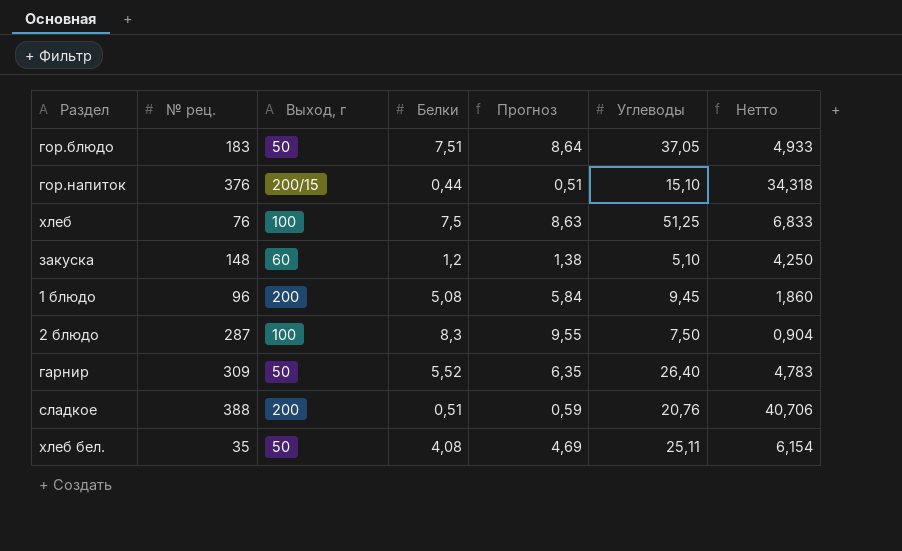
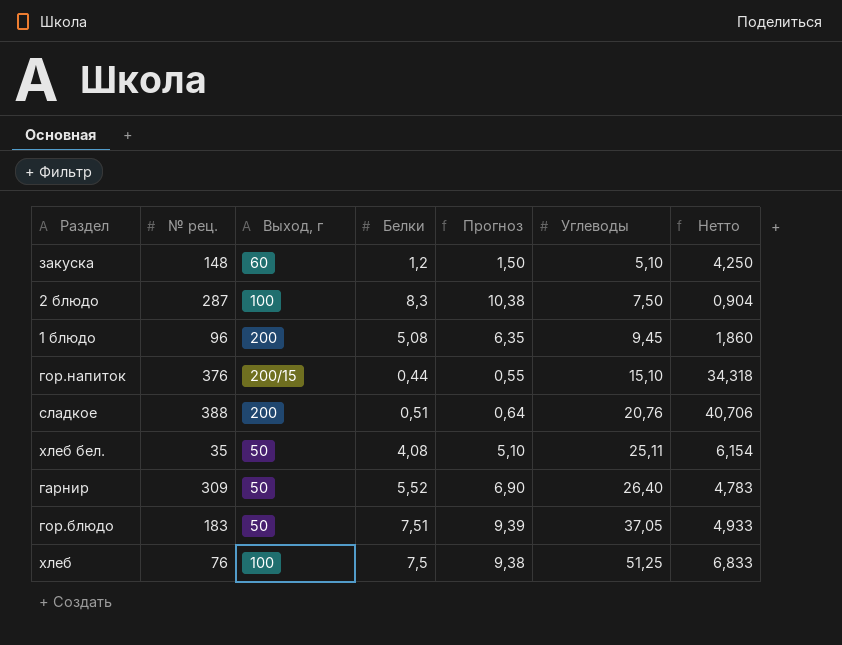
row order: none -> Углеводы ascending
column Прогноз | formula: [Белки] * 1,15 -> [Белки] * 1,25

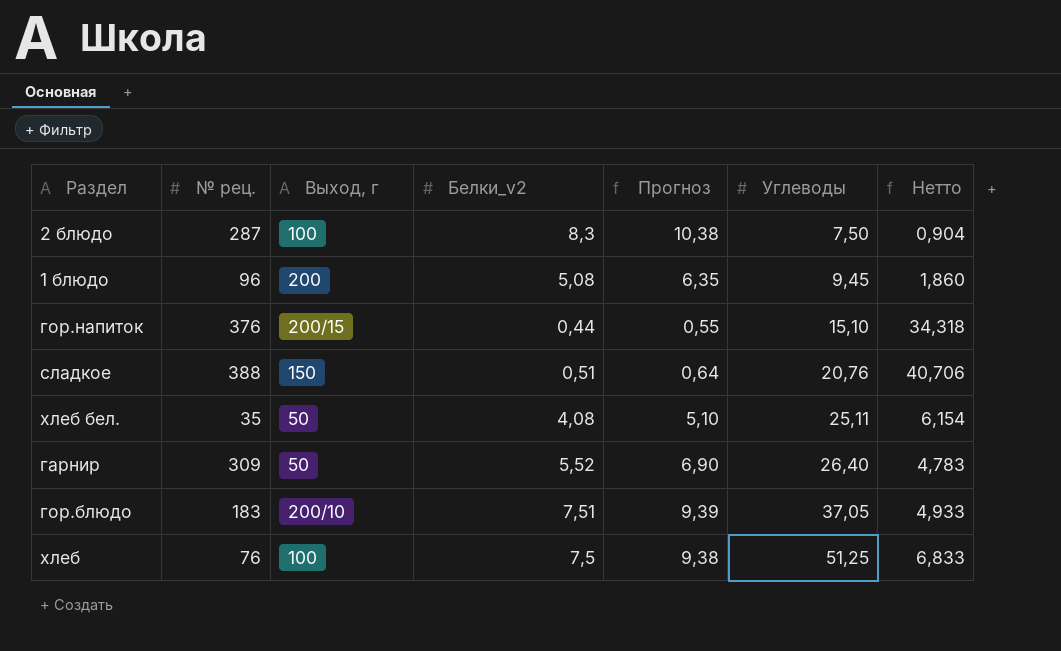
column name: Белки -> Белки_v2
row закуска: 148 | 60 | 1,2 | 1,50 | 5,10 | 4,250 -> none
сладкое | Выход, г: 200 -> 150
гор.блюдо | Выход, г: 50 -> 200/10

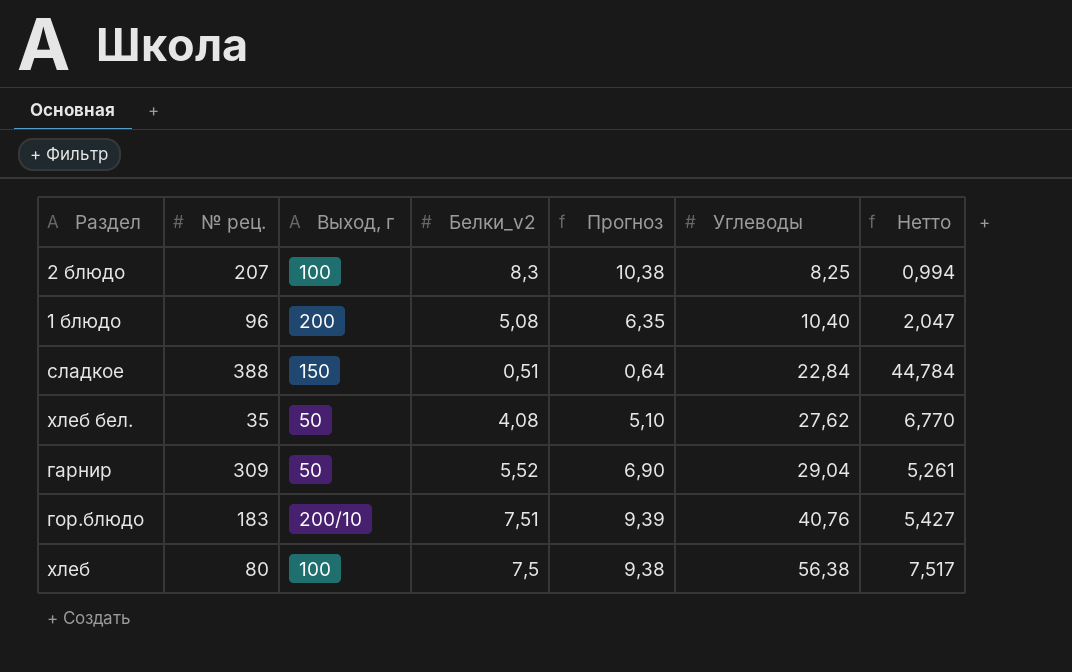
row гор.напиток: 376 | 200/15 | 0,44 | 0,55 | 15,10 | 34,318 -> none
2 блюдо | № рец.: 287 -> 207
2 блюдо | Углеводы: 7,50 -> 8,25
2 блюдо | Нетто: 0,904 -> 0,994
1 блюдо | Углеводы: 9,45 -> 10,40
1 блюдо | Нетто: 1,860 -> 2,047
сладкое | Углеводы: 20,76 -> 22,84
сладкое | Нетто: 40,706 -> 44,784
хлеб бел. | Углеводы: 25,11 -> 27,62
хлеб бел. | Нетто: 6,154 -> 6,770
гарнир | Углеводы: 26,40 -> 29,04
гарнир | Нетто: 4,783 -> 5,261
гор.блюдо | Углеводы: 37,05 -> 40,76
гор.блюдо | Нетто: 4,933 -> 5,427
хлеб | № рец.: 76 -> 80
хлеб | Углеводы: 51,25 -> 56,38
хлеб | Нетто: 6,833 -> 7,517

